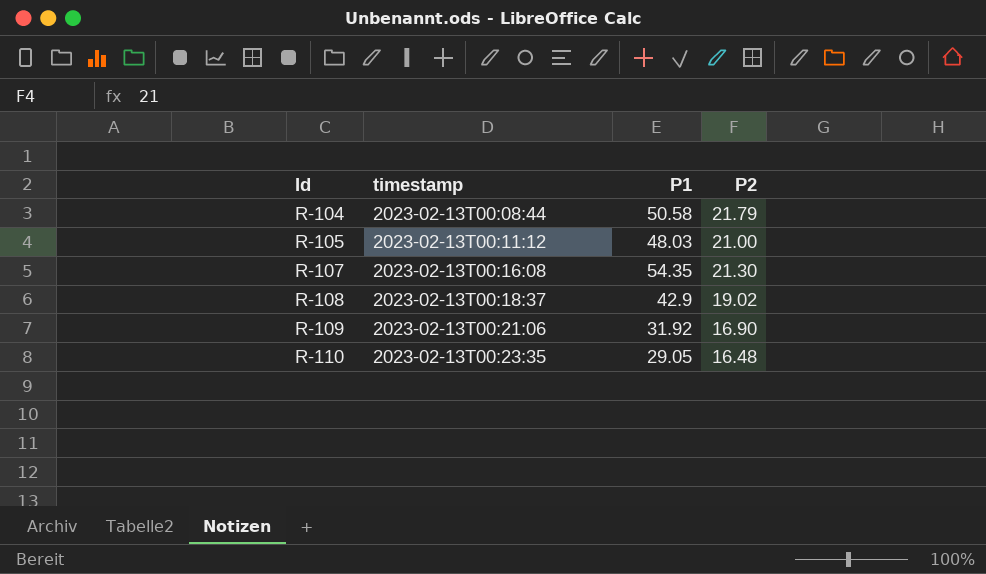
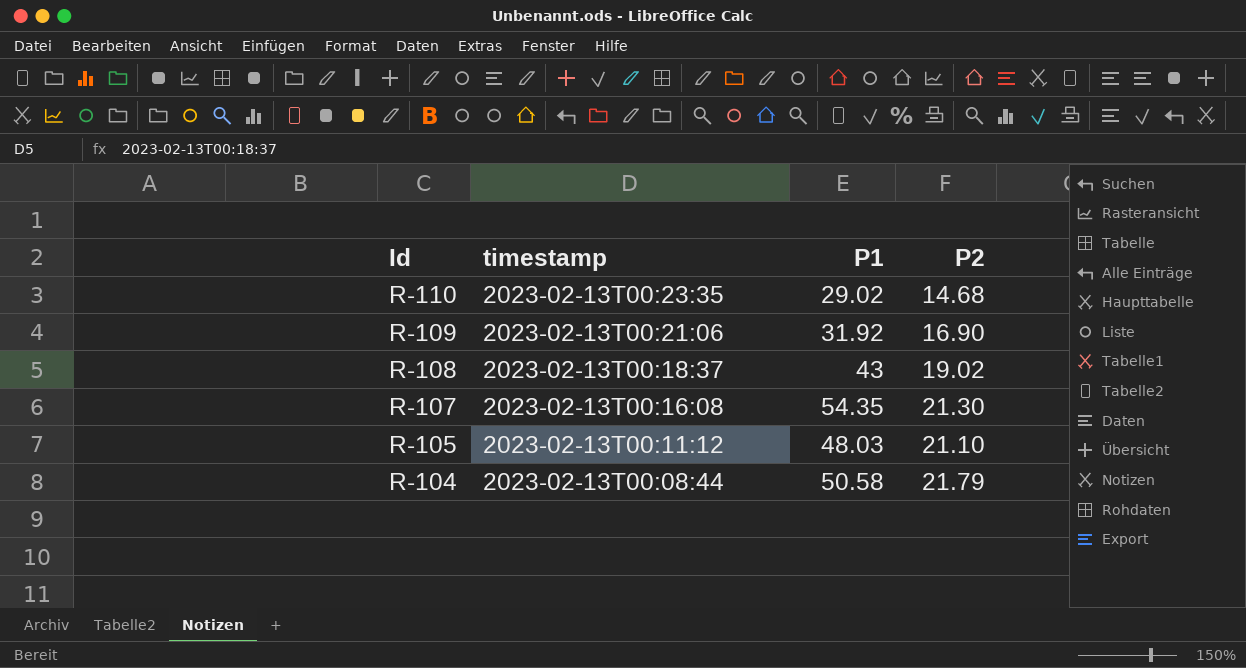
row order: Id ascending -> Id descending
R-110 | P1: 29.05 -> 29.02
R-110 | P2: 16.48 -> 14.68
R-108 | P1: 42.9 -> 43
R-105 | P2: 21.00 -> 21.10

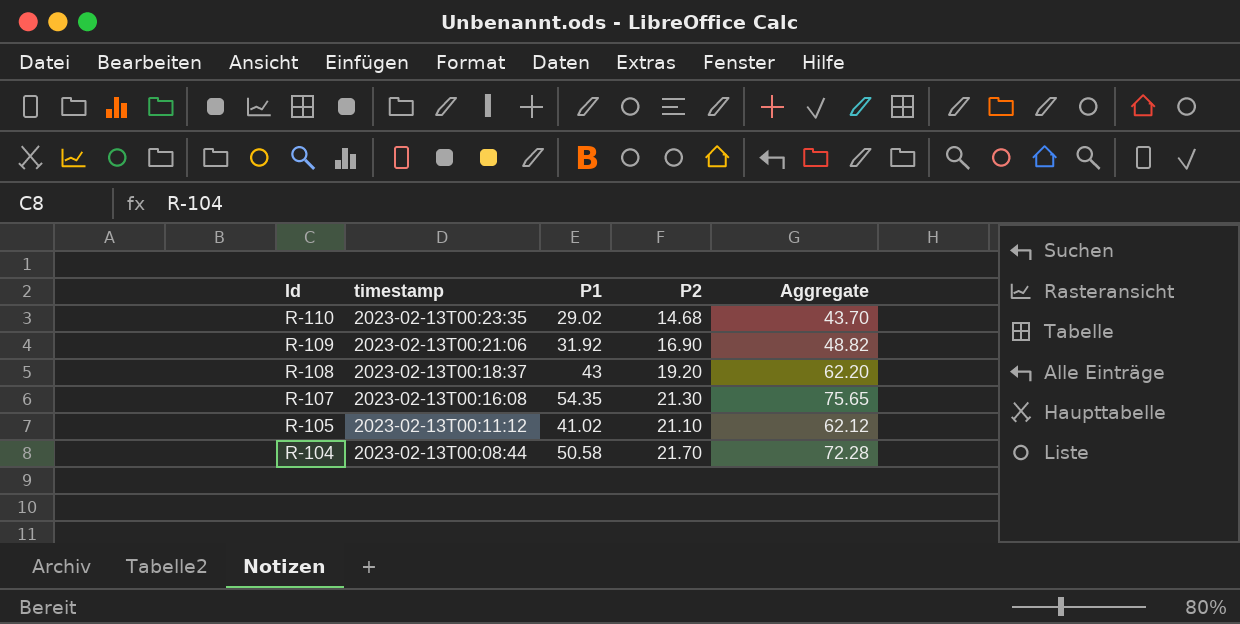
column Aggregate | formula: none -> [P1] + [P2]
R-108 | P2: 19.02 -> 19.20
R-105 | P1: 48.03 -> 41.02
R-104 | P2: 21.79 -> 21.70

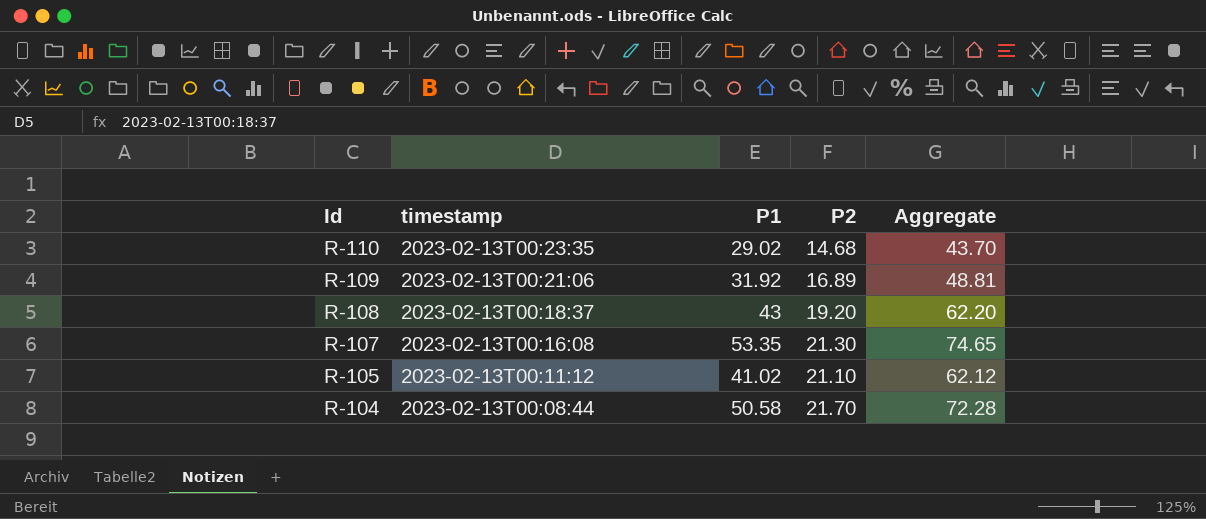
R-109 | P2: 16.90 -> 16.89
R-109 | Aggregate: 48.82 -> 48.81
R-107 | P1: 54.35 -> 53.35
R-107 | Aggregate: 75.65 -> 74.65

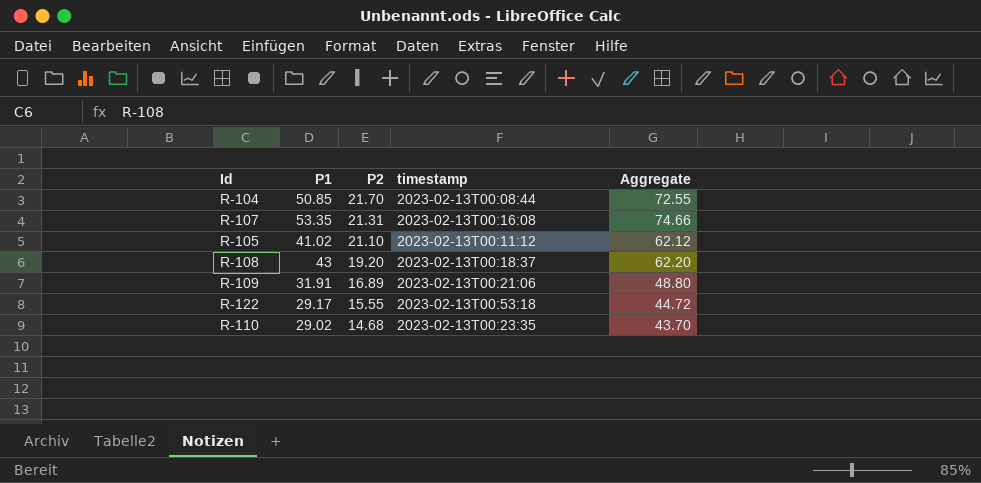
row order: Id descending -> P2 descending
column timestamp | position: 2 -> 4
R-104 | P1: 50.58 -> 50.85
R-104 | Aggregate: 72.28 -> 72.55
R-107 | P2: 21.30 -> 21.31
R-107 | Aggregate: 74.65 -> 74.66
R-109 | P1: 31.92 -> 31.91
R-109 | Aggregate: 48.81 -> 48.80
row R-122: none -> 29.17 | 15.55 | 2023-02-13T00:53:18 | 44.72

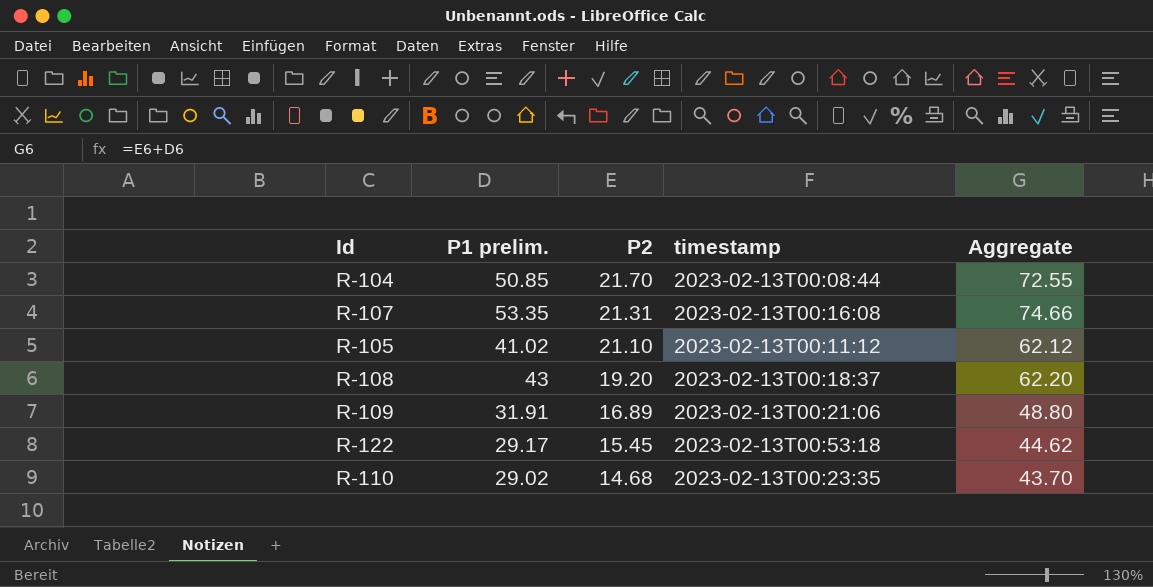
column name: P1 -> P1 prelim.
R-122 | P2: 15.55 -> 15.45
R-122 | Aggregate: 44.72 -> 44.62

